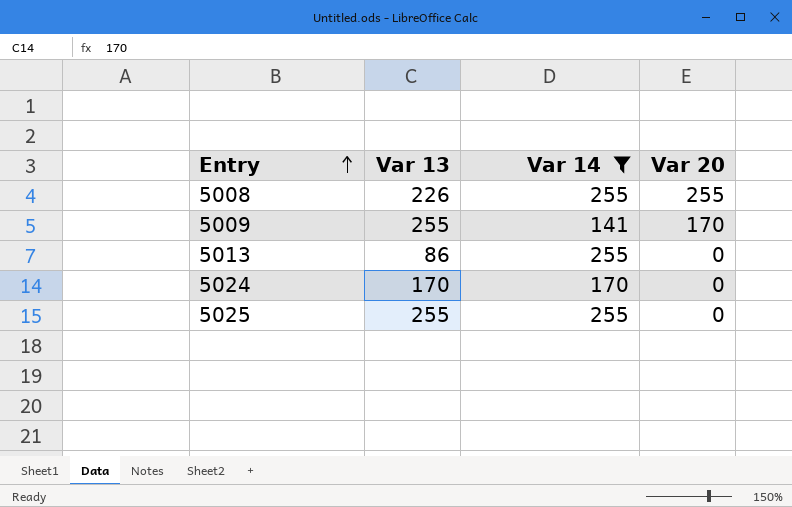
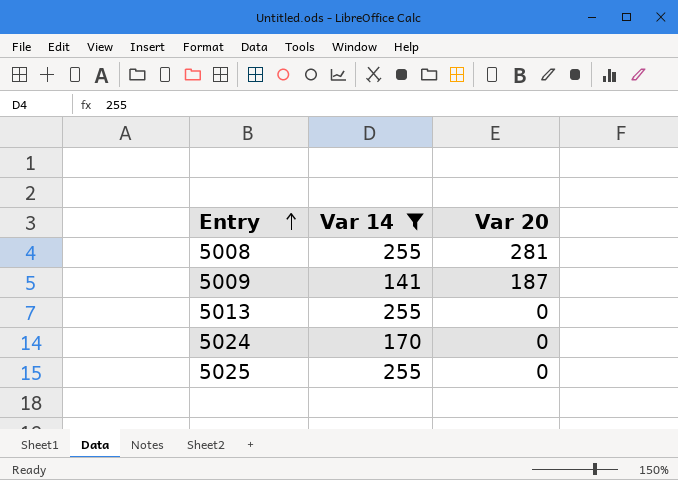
column Var 13 | position: 2 -> none
5008 | Var 20: 255 -> 281
5009 | Var 20: 170 -> 187

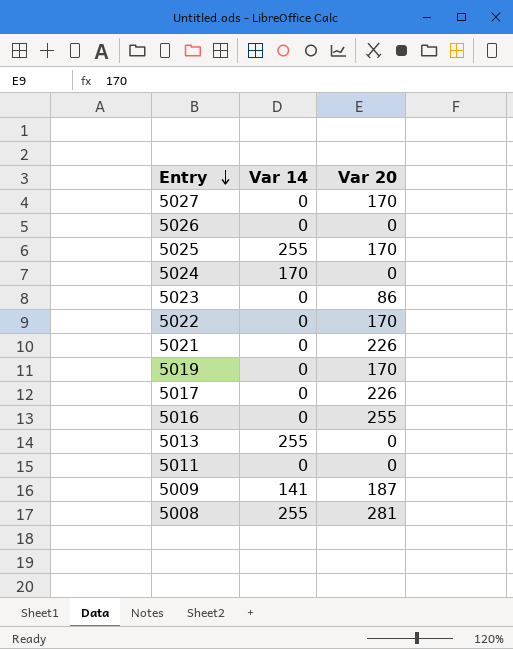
filter: Var 14 != 0 -> none
row order: Entry ascending -> Entry descending
5025 | Var 20: 0 -> 170

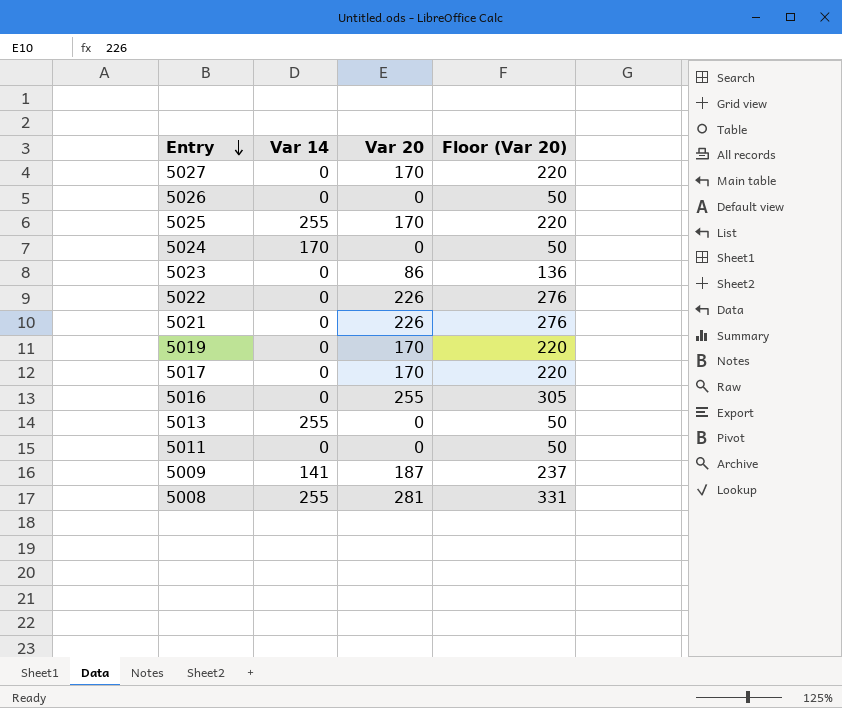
column Floor (Var 20) | formula: none -> [Var 20] + 50
5022 | Var 20: 170 -> 226
5017 | Var 20: 226 -> 170

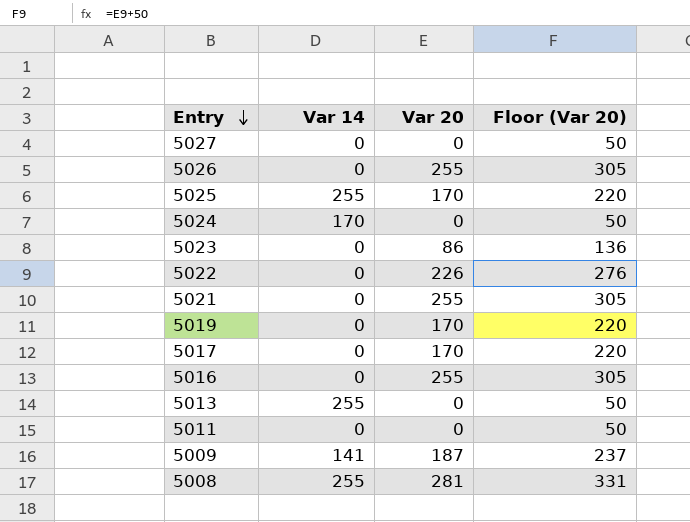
5027 | Var 20: 170 -> 0
5027 | Floor (Var 20): 220 -> 50
5026 | Var 20: 0 -> 255
5026 | Floor (Var 20): 50 -> 305
5021 | Var 20: 226 -> 255
5021 | Floor (Var 20): 276 -> 305

